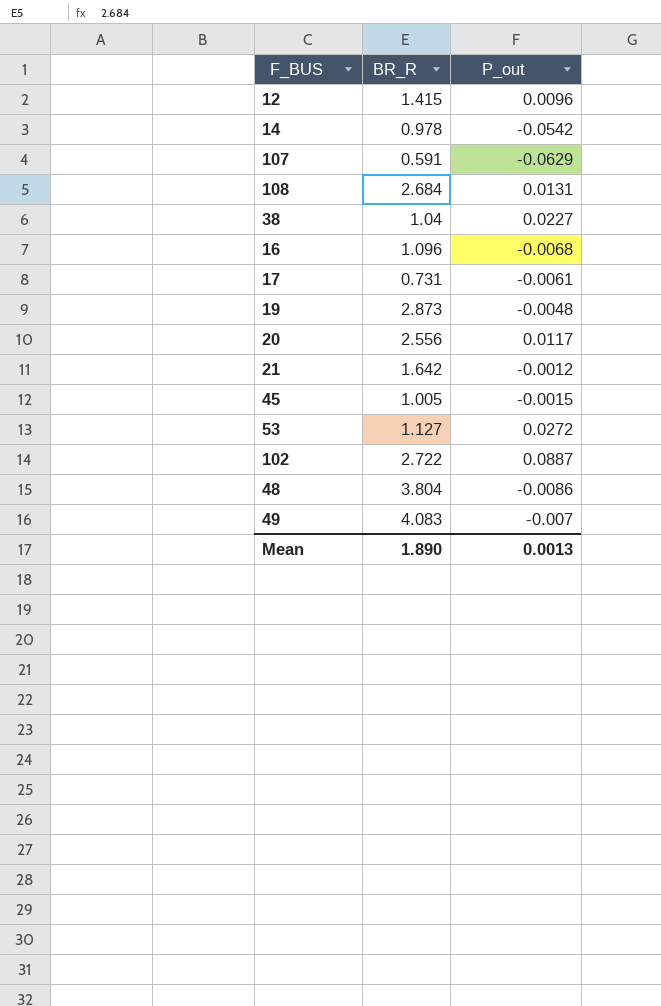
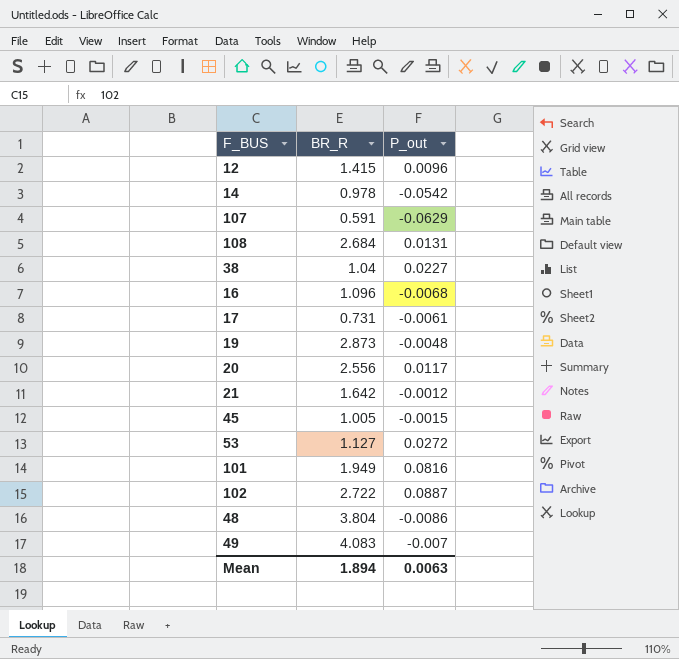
row 101: none -> 1.949 | 0.0816
Mean | BR_R: 1.890 -> 1.894
Mean | P_out: 0.0013 -> 0.0063

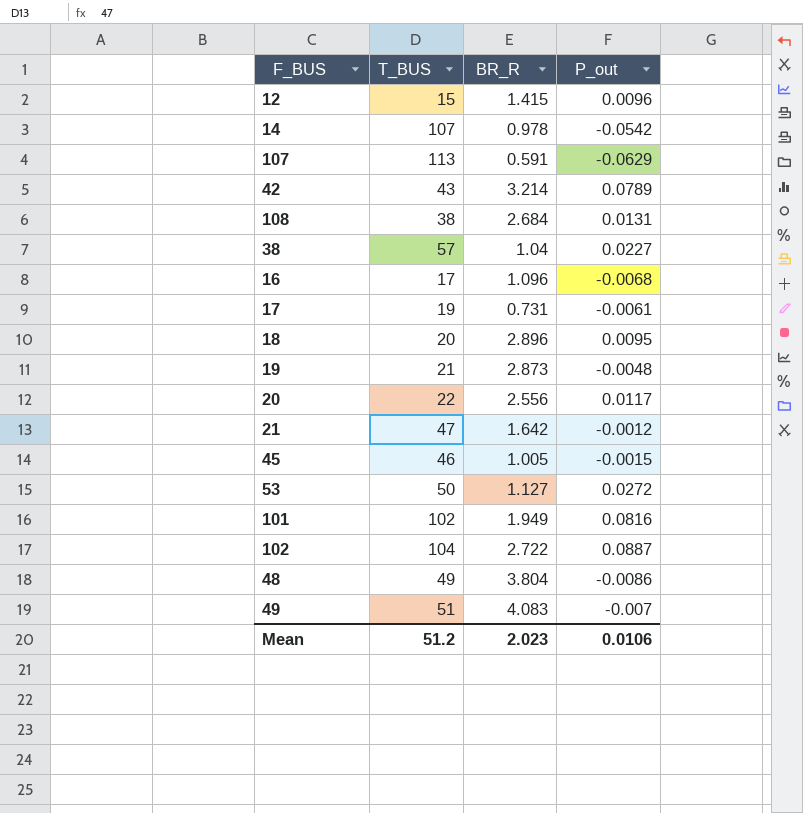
column T_BUS | position: none -> 2
row 42: none -> 43 | 3.214 | 0.0789
row 18: none -> 20 | 2.896 | 0.0095
Mean | BR_R: 1.894 -> 2.023
Mean | P_out: 0.0063 -> 0.0106

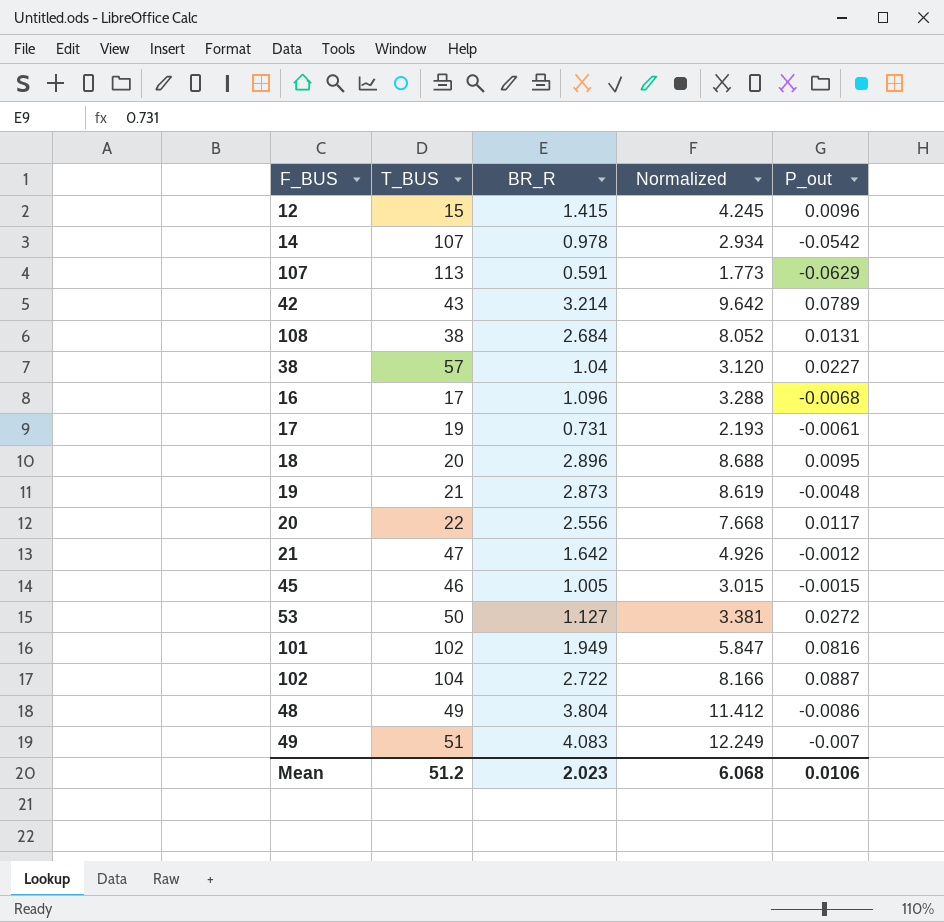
column Normalized | formula: none -> [BR_R] * 3

